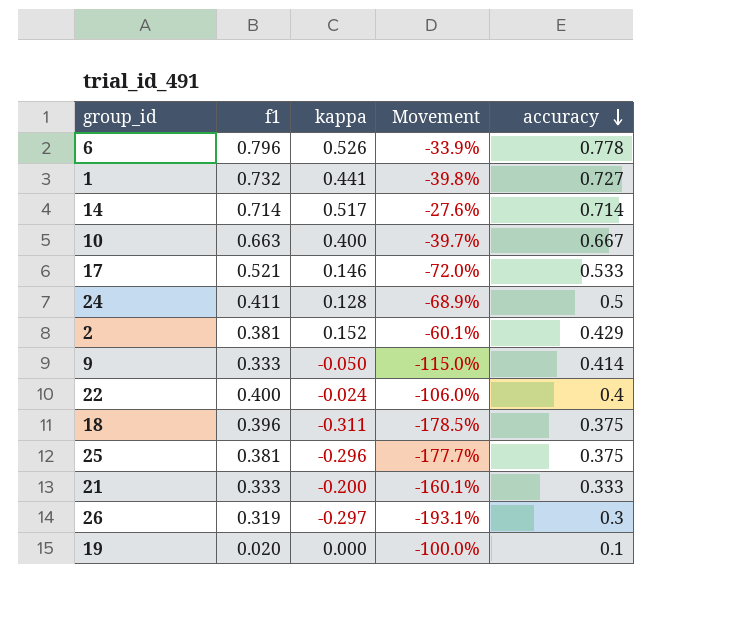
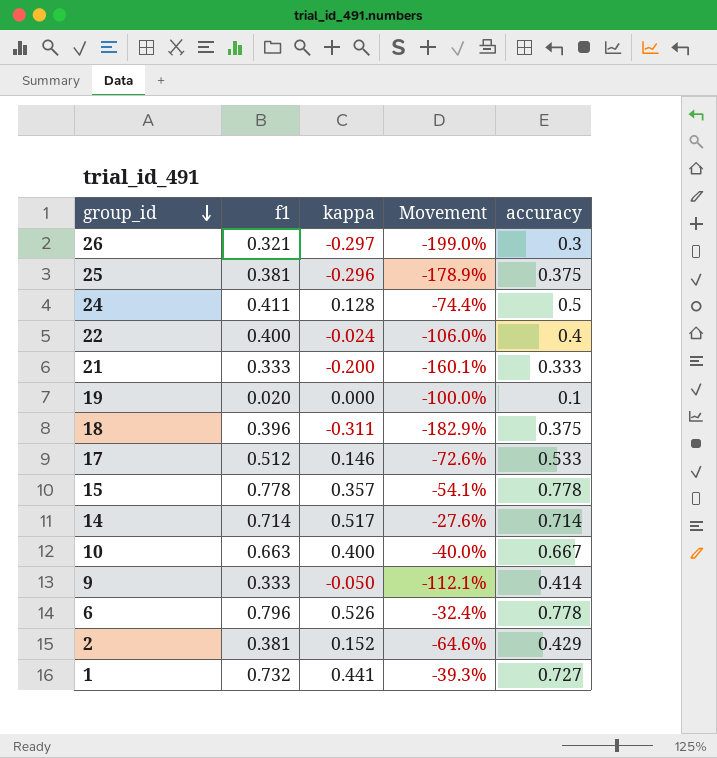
row order: accuracy descending -> group_id descending
column Movement | formula: ([kappa] - [f1]) / [f1] -> ([kappa] - [accuracy]) / [accuracy]
26 | f1: 0.319 -> 0.321
17 | f1: 0.521 -> 0.512
row 15: none -> 0.778 | 0.357 | -54.1% | 0.778

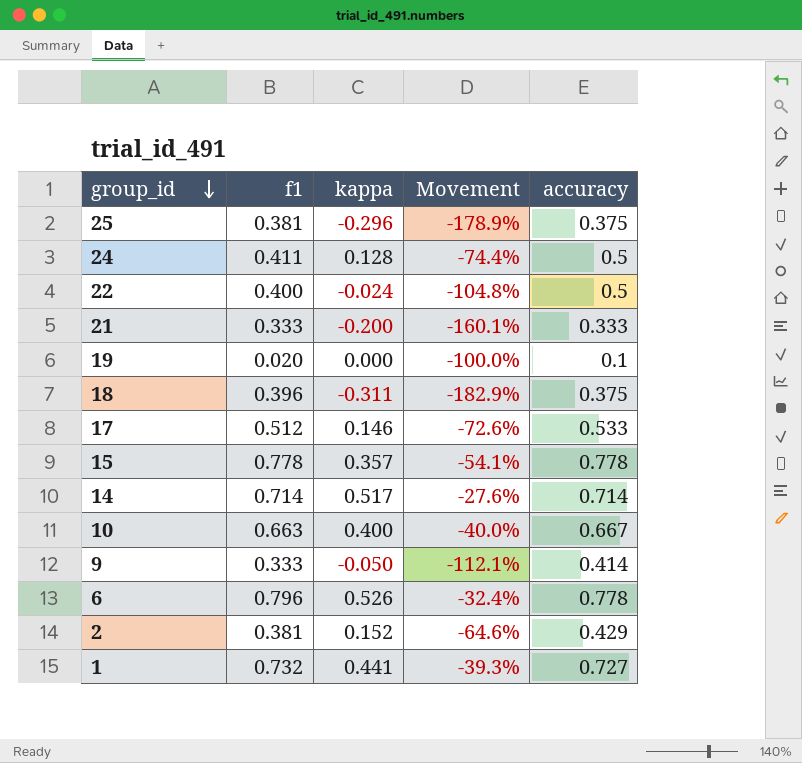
row 26: 0.321 | -0.297 | -199.0% | 0.3 -> none
22 | Movement: -106.0% -> -104.8%
22 | accuracy: 0.4 -> 0.5

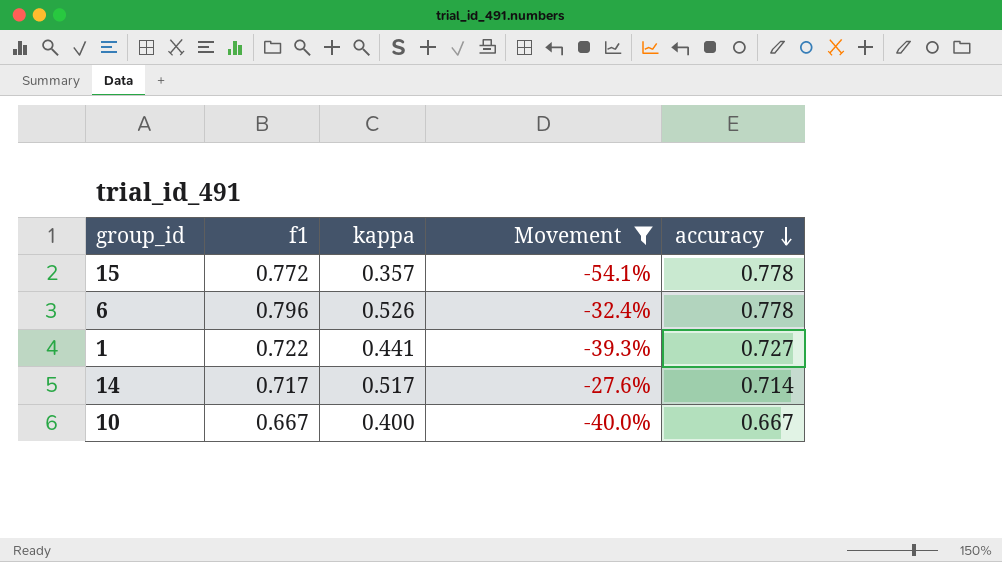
filter: none -> Movement >= -54.1%
row order: group_id descending -> accuracy descending
15 | f1: 0.778 -> 0.772
1 | f1: 0.732 -> 0.722
14 | f1: 0.714 -> 0.717
10 | f1: 0.663 -> 0.667

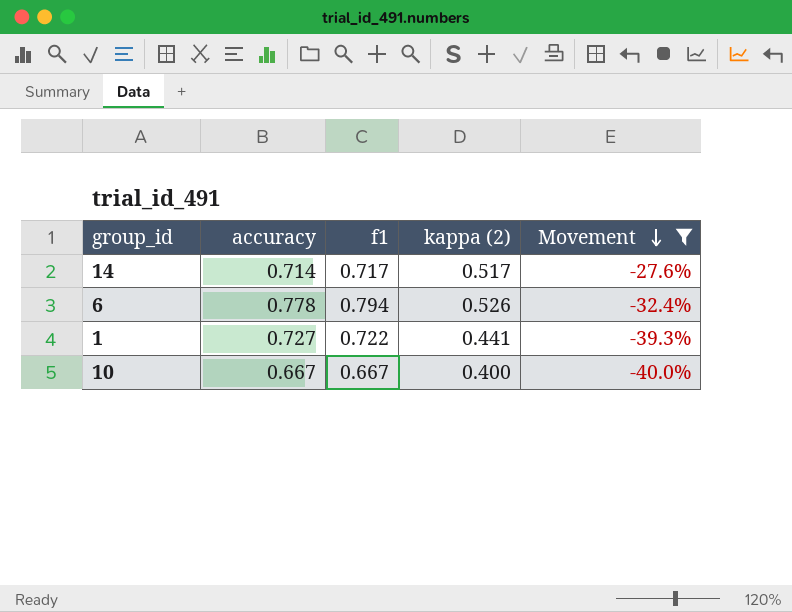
row order: accuracy descending -> Movement descending
column accuracy | position: 5 -> 2
column name: kappa -> kappa (2)
row 15: 0.772 | 0.357 | -54.1% | 0.778 -> none
6 | f1: 0.796 -> 0.794

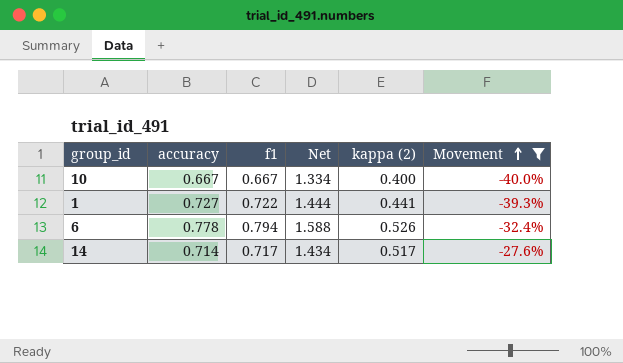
row order: Movement descending -> Movement ascending
column Net | formula: none -> [f1] * 2

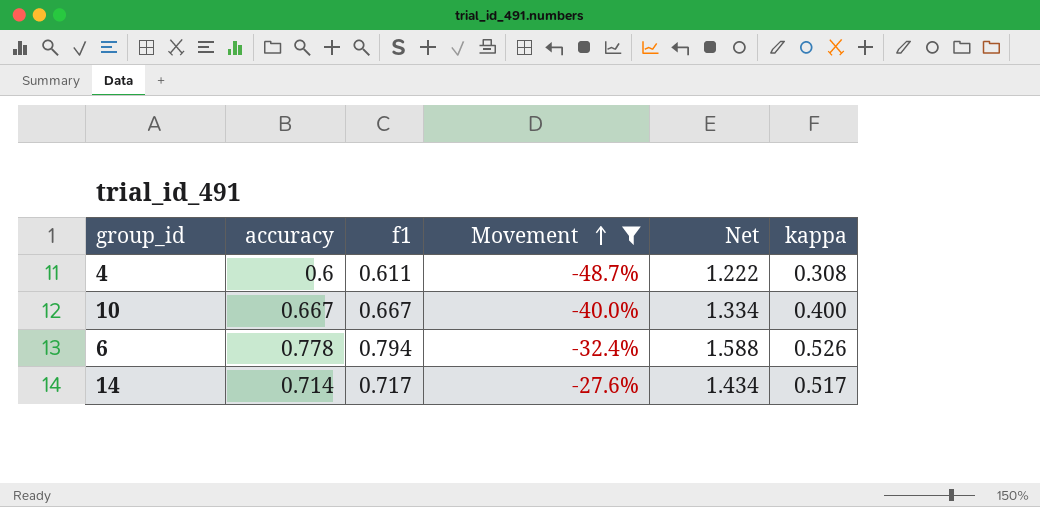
column Movement | position: 6 -> 4
column name: kappa (2) -> kappa
row 1: 0.727 | 0.722 | 1.444 | 0.441 | -39.3% -> none
row 4: none -> 0.6 | 0.611 | -48.7% | 1.222 | 0.308

